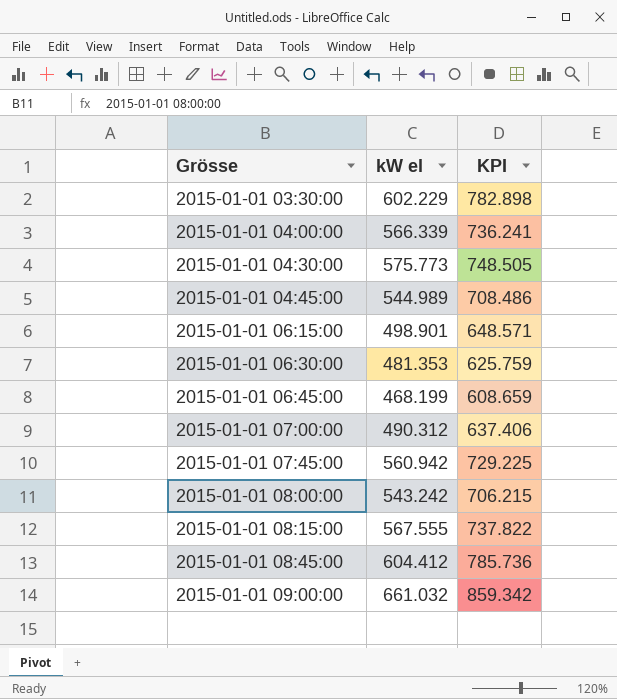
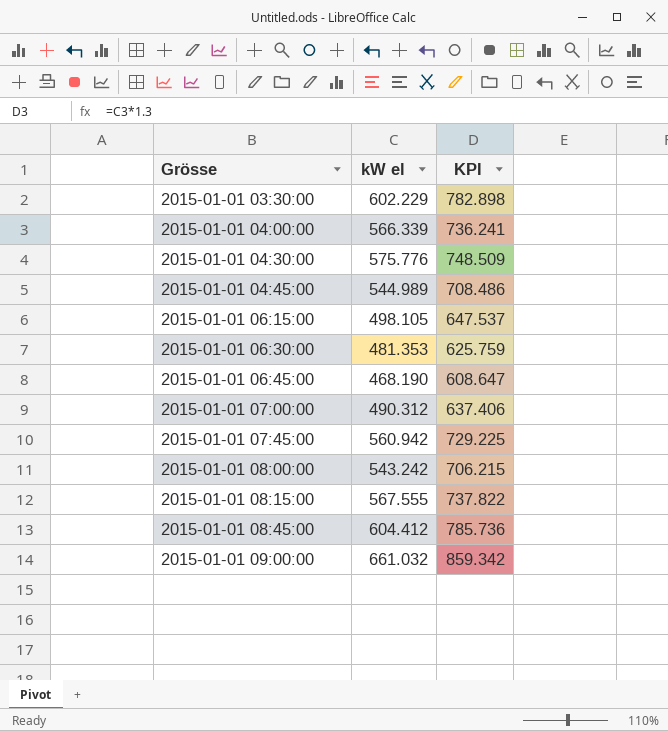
2015-01-01 04:30:00 | kW el: 575.773 -> 575.776
2015-01-01 04:30:00 | KPI: 748.505 -> 748.509
2015-01-01 06:15:00 | kW el: 498.901 -> 498.105
2015-01-01 06:15:00 | KPI: 648.571 -> 647.537
2015-01-01 06:45:00 | kW el: 468.199 -> 468.190
2015-01-01 06:45:00 | KPI: 608.659 -> 608.647

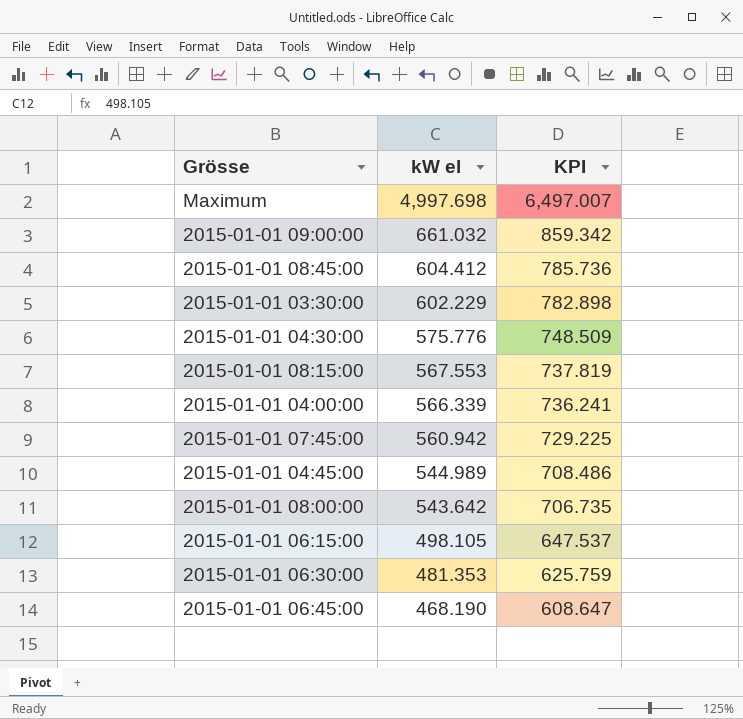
row order: Grösse ascending -> kW el descending
row 2015-01-01 07:00:00: 490.312 | 637.406 -> none
row Maximum: none -> 4,997.698 | 6,497.007
2015-01-01 08:15:00 | kW el: 567.555 -> 567.553
2015-01-01 08:15:00 | KPI: 737.822 -> 737.819
2015-01-01 08:00:00 | kW el: 543.242 -> 543.642
2015-01-01 08:00:00 | KPI: 706.215 -> 706.735

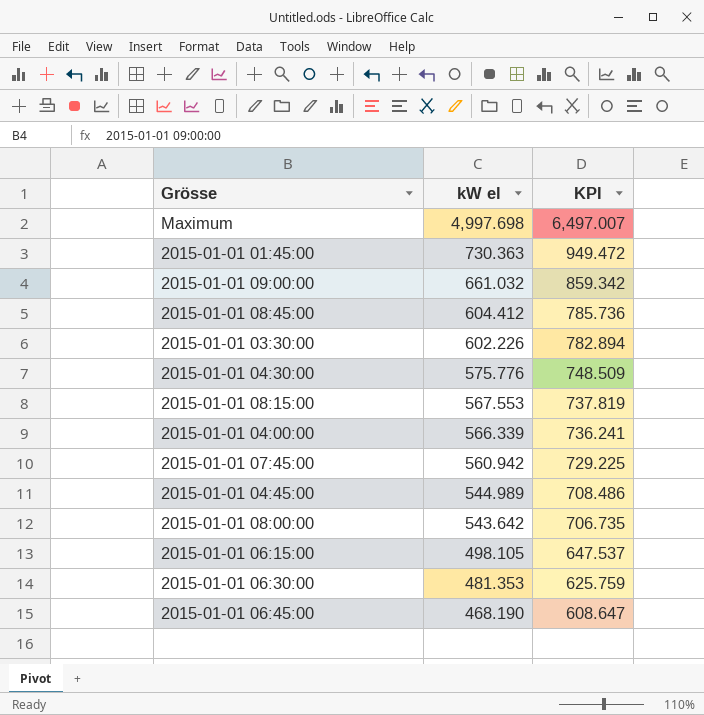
row 2015-01-01 01:45:00: none -> 730.363 | 949.472
2015-01-01 03:30:00 | kW el: 602.229 -> 602.226
2015-01-01 03:30:00 | KPI: 782.898 -> 782.894

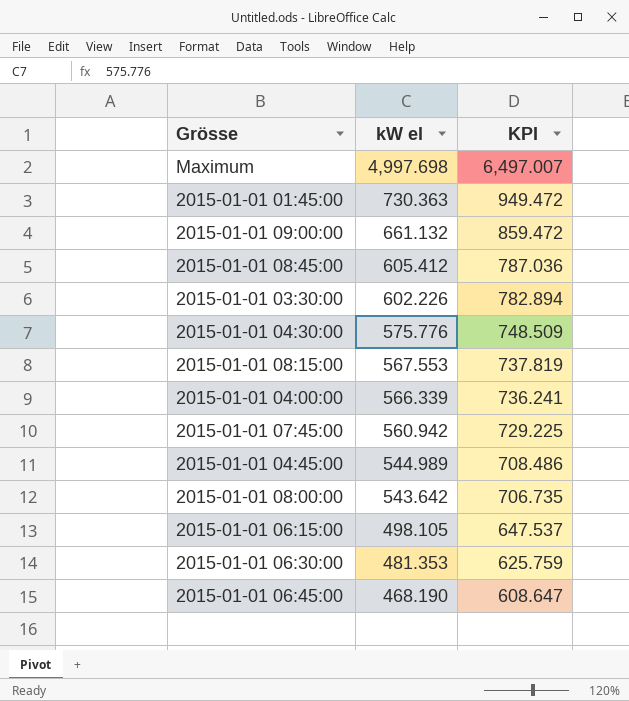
2015-01-01 09:00:00 | kW el: 661.032 -> 661.132
2015-01-01 09:00:00 | KPI: 859.342 -> 859.472
2015-01-01 08:45:00 | kW el: 604.412 -> 605.412
2015-01-01 08:45:00 | KPI: 785.736 -> 787.036

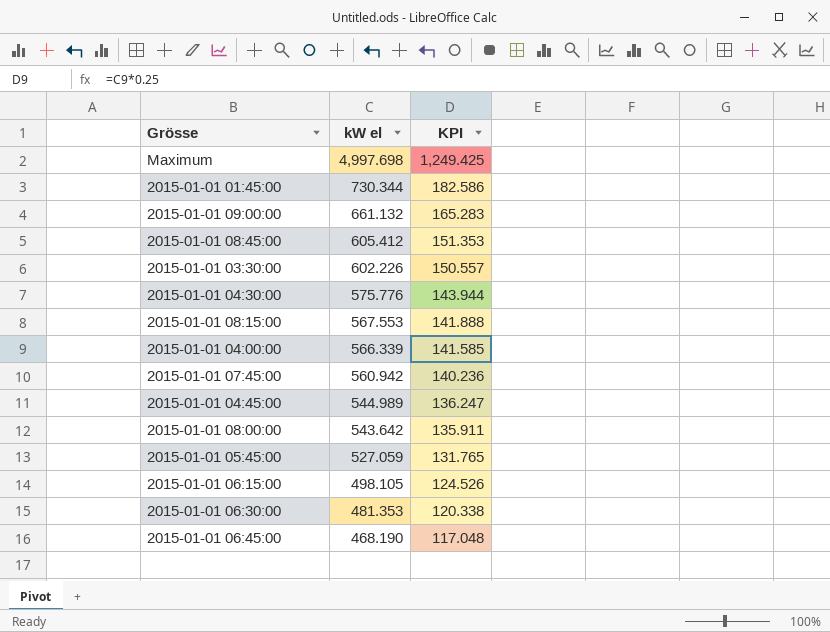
column KPI | formula: [kW el] * 1.3 -> [kW el] * 0.25
2015-01-01 01:45:00 | kW el: 730.363 -> 730.344
row 2015-01-01 05:45:00: none -> 527.059 | 131.765

